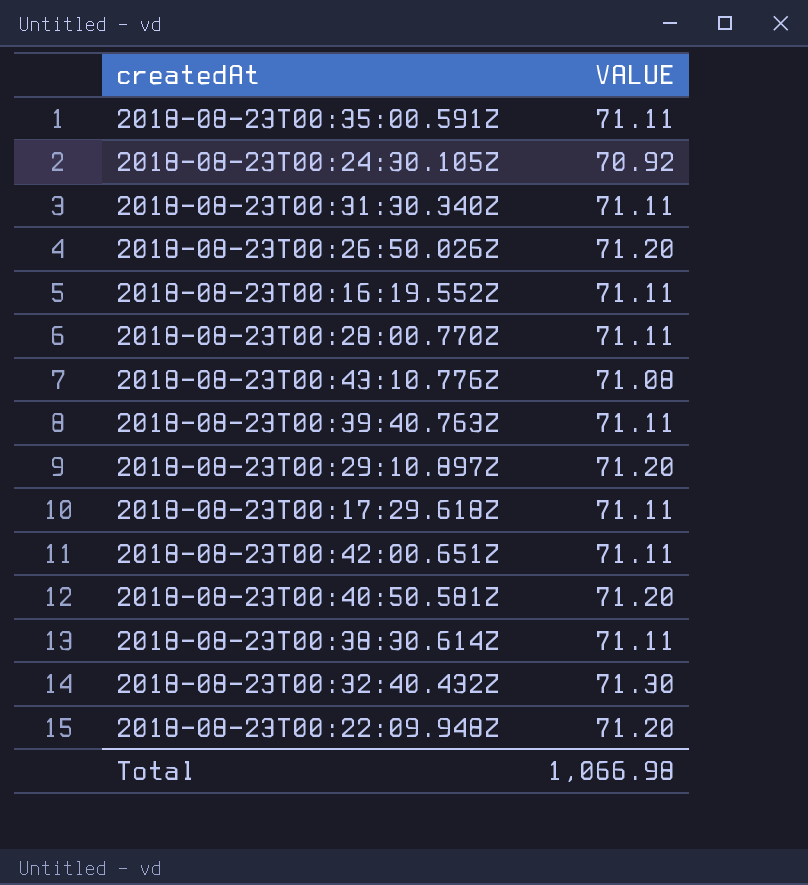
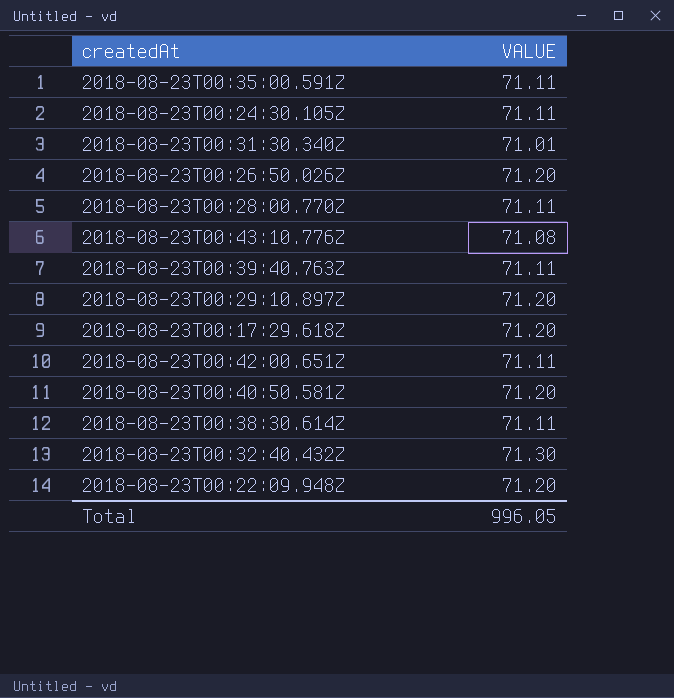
row 2018-08-23T00:16:19.552Z: 71.11 -> none
2018-08-23T00:24:30.105Z | VALUE: 70.92 -> 71.11
2018-08-23T00:31:30.340Z | VALUE: 71.11 -> 71.01
2018-08-23T00:17:29.618Z | VALUE: 71.11 -> 71.20
Total | VALUE: 1,066.98 -> 996.05

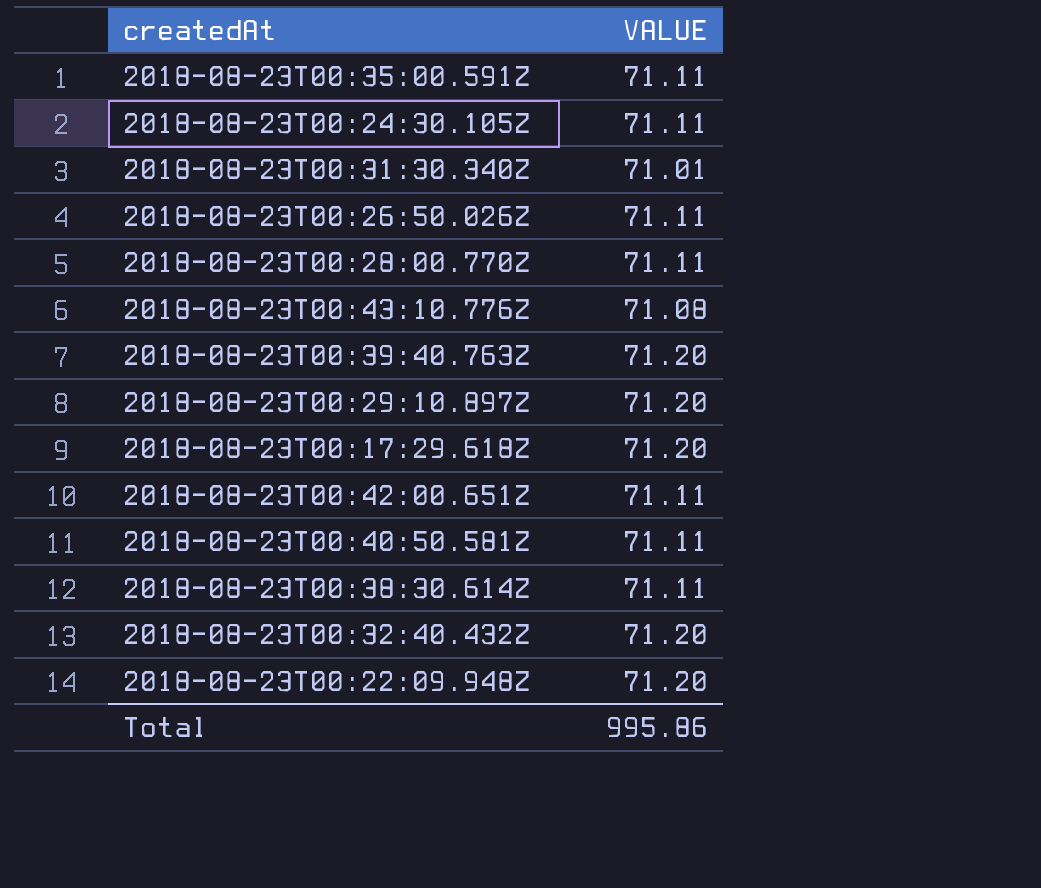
2018-08-23T00:26:50.026Z | VALUE: 71.20 -> 71.11
2018-08-23T00:39:40.763Z | VALUE: 71.11 -> 71.20
2018-08-23T00:40:50.581Z | VALUE: 71.20 -> 71.11
2018-08-23T00:32:40.432Z | VALUE: 71.30 -> 71.20
Total | VALUE: 996.05 -> 995.86

